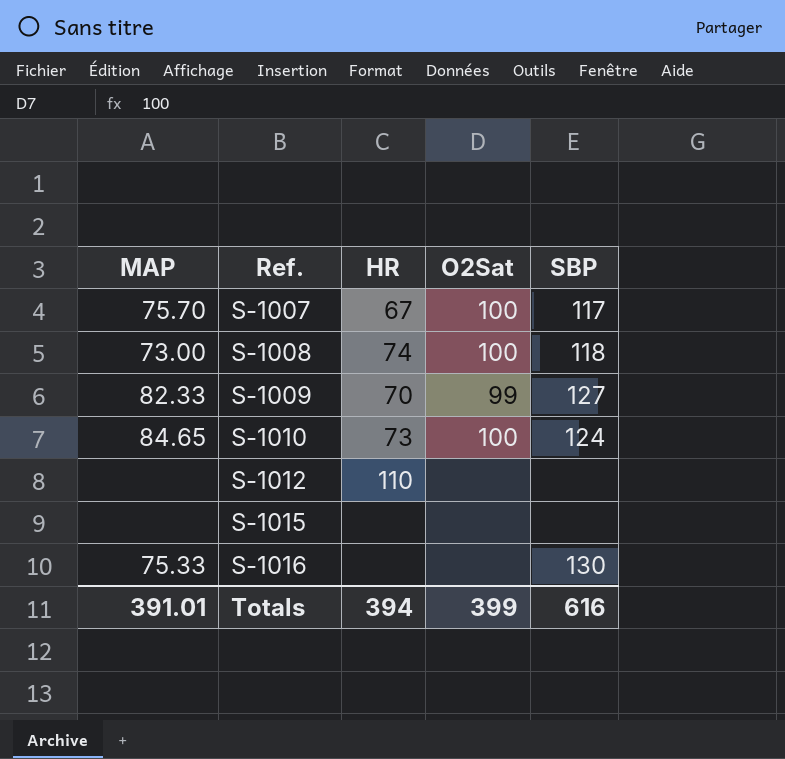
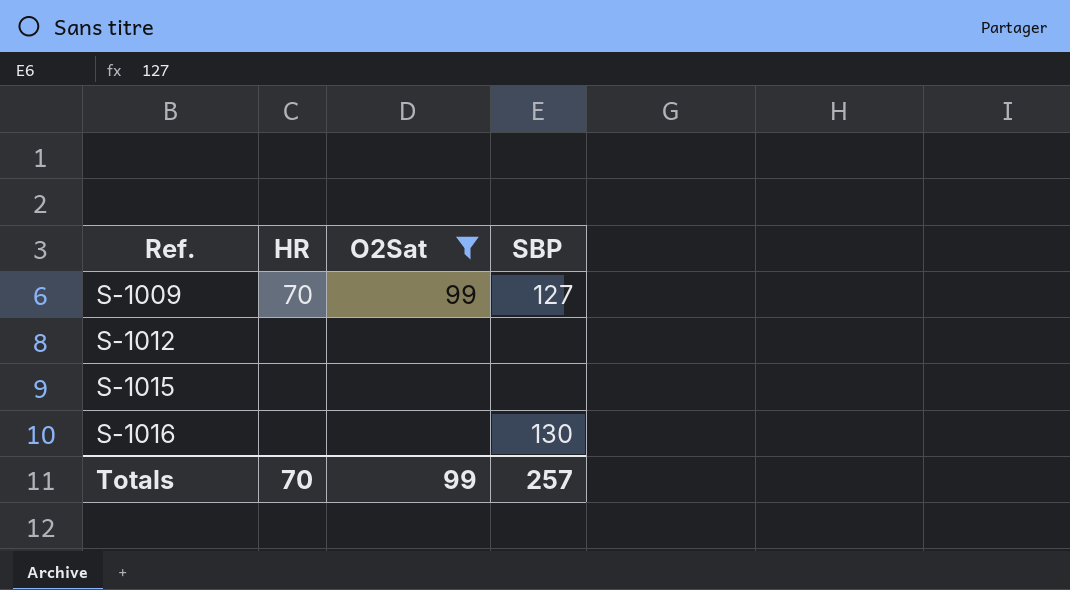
filter: none -> O2Sat != 100
column MAP | position: 1 -> none
S-1012 | HR: 110 -> none
Totals | HR: 394 -> 70
Totals | O2Sat: 399 -> 99
Totals | SBP: 616 -> 257

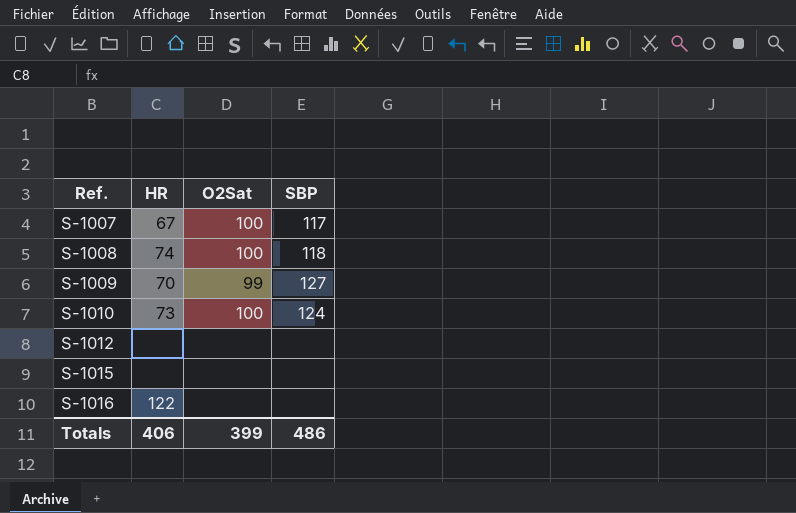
filter: O2Sat != 100 -> none
S-1016 | HR: none -> 122
S-1016 | SBP: 130 -> none
Totals | HR: 70 -> 406
Totals | O2Sat: 99 -> 399
Totals | SBP: 257 -> 486

